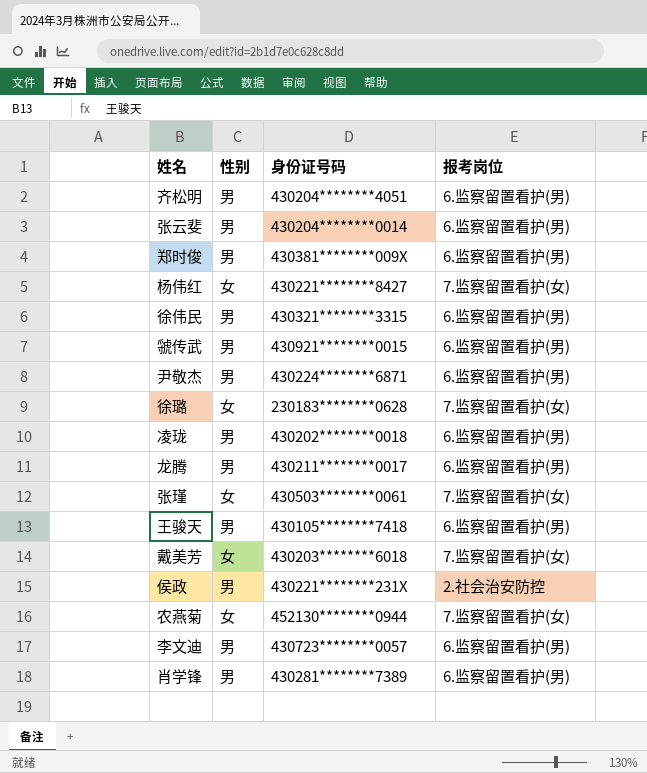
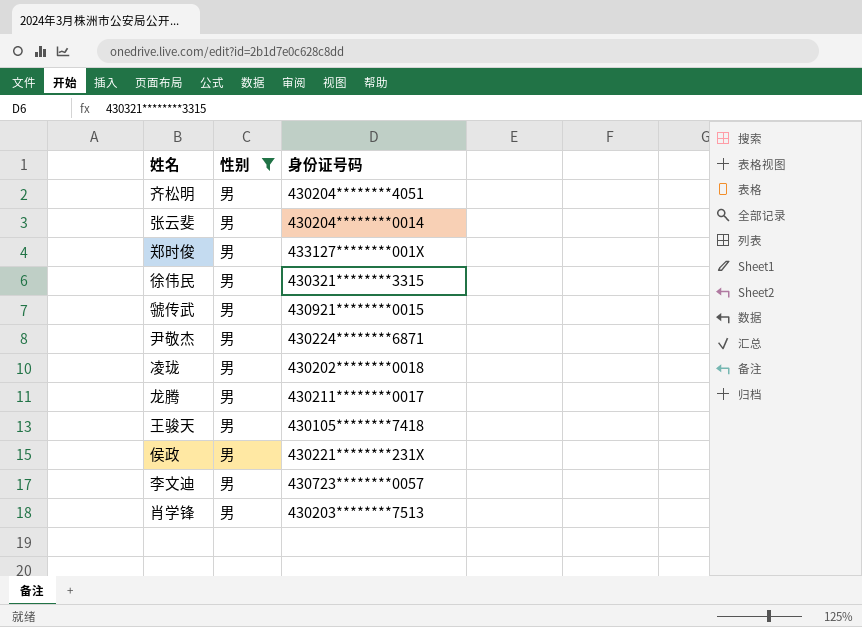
filter: none -> 性别 = 男
column 报考岗位 | position: 4 -> none
郑时俊 | 身份证号码: 430381********009X -> 433127********001X
肖学锋 | 身份证号码: 430281********7389 -> 430203********7513

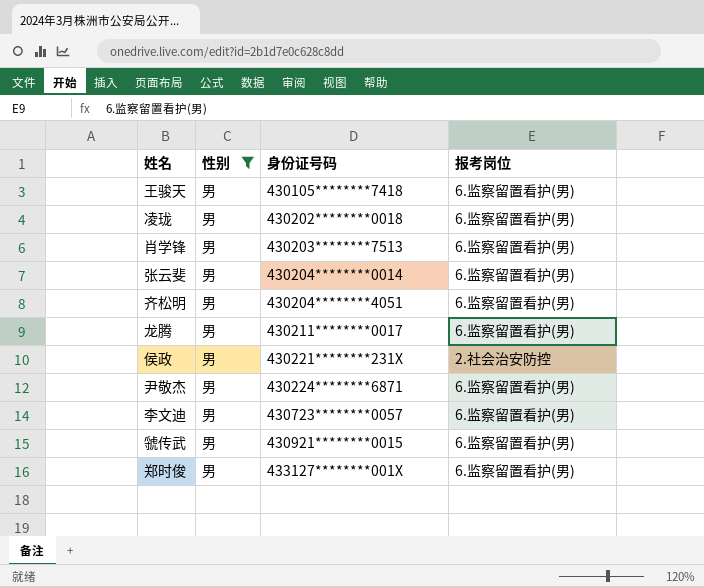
row order: none -> 身份证号码 ascending
column 报考岗位 | position: none -> 4
row 徐伟民: 男 | 430321********3315 -> none

